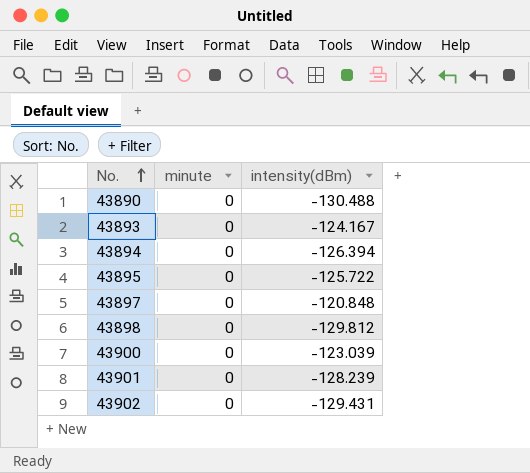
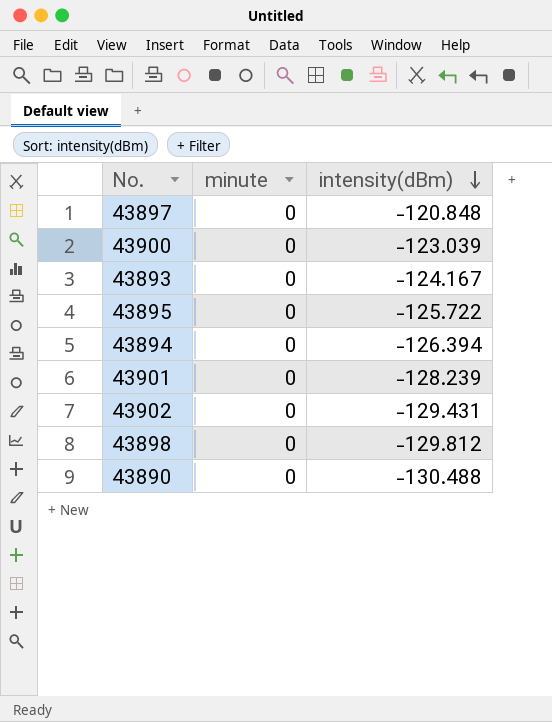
row order: No. ascending -> intensity(dBm) descending

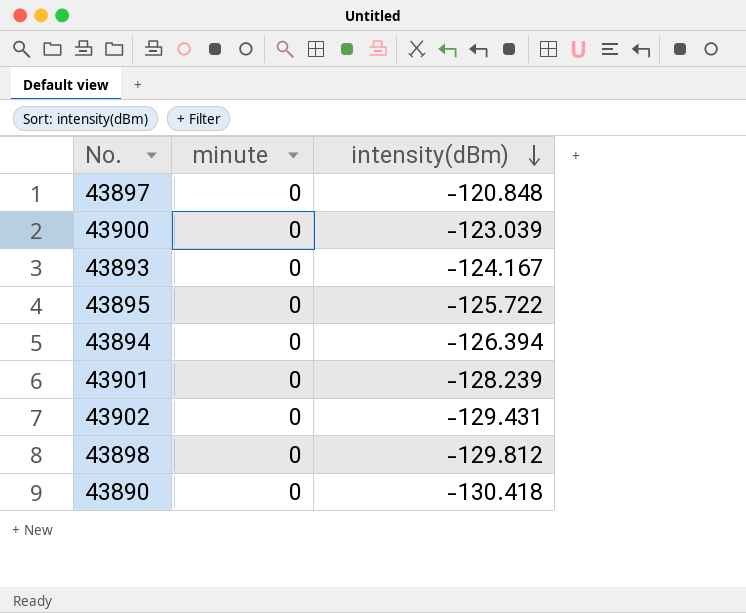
43890 | intensity(dBm): -130.488 -> -130.418

